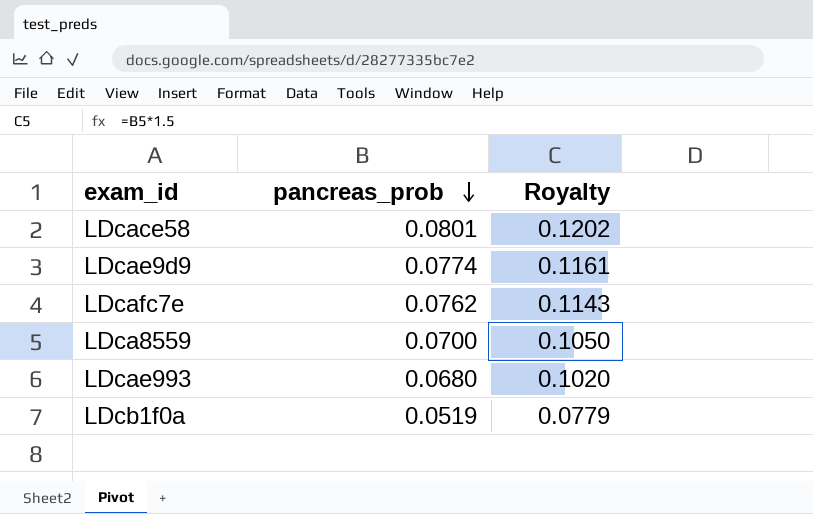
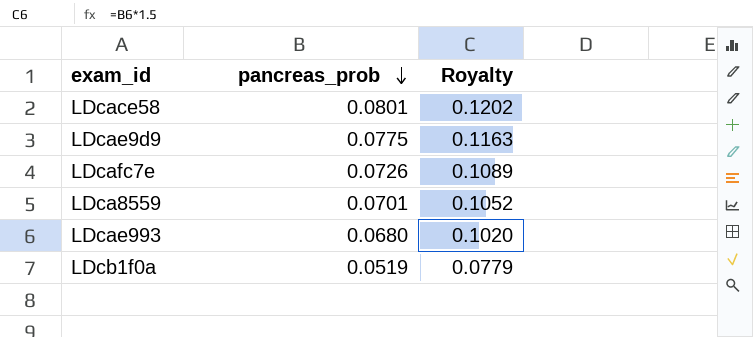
LDcae9d9 | pancreas_prob: 0.0774 -> 0.0775
LDcae9d9 | Royalty: 0.1161 -> 0.1163
LDcafc7e | pancreas_prob: 0.0762 -> 0.0726
LDcafc7e | Royalty: 0.1143 -> 0.1089
LDca8559 | pancreas_prob: 0.0700 -> 0.0701
LDca8559 | Royalty: 0.1050 -> 0.1052

